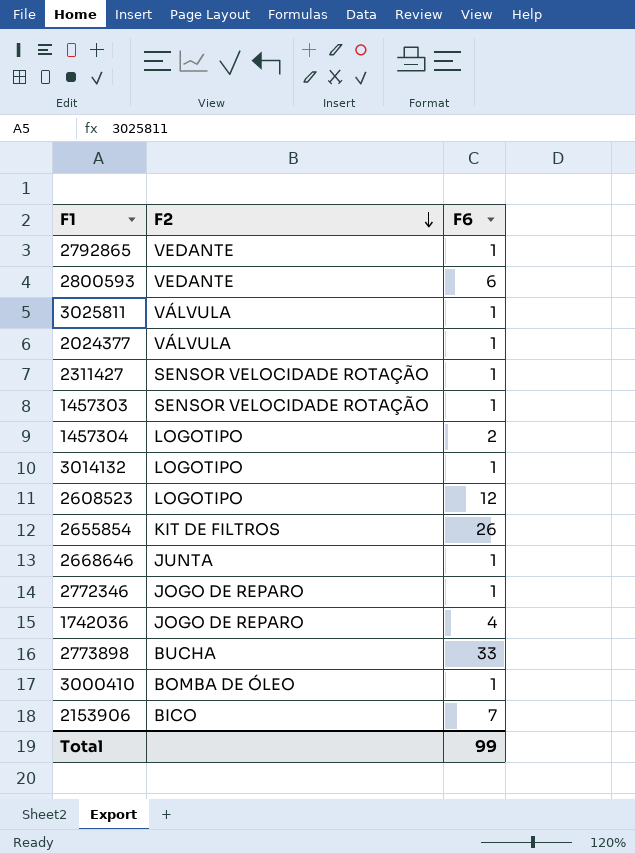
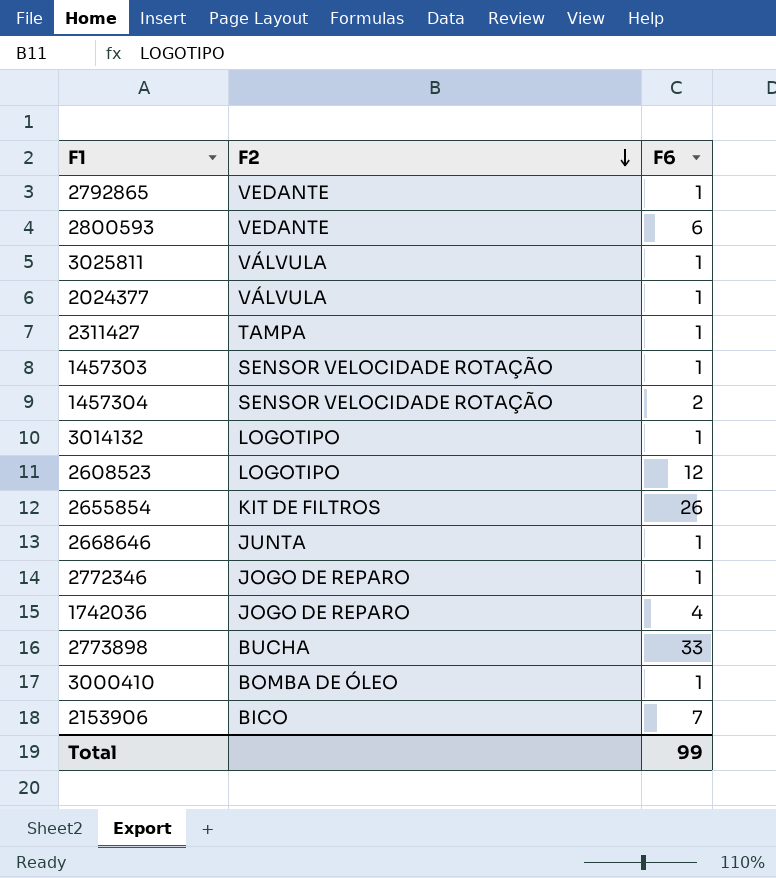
2311427 | F2: SENSOR VELOCIDADE ROTAÇÃO -> TAMPA
1457304 | F2: LOGOTIPO -> SENSOR VELOCIDADE ROTAÇÃO

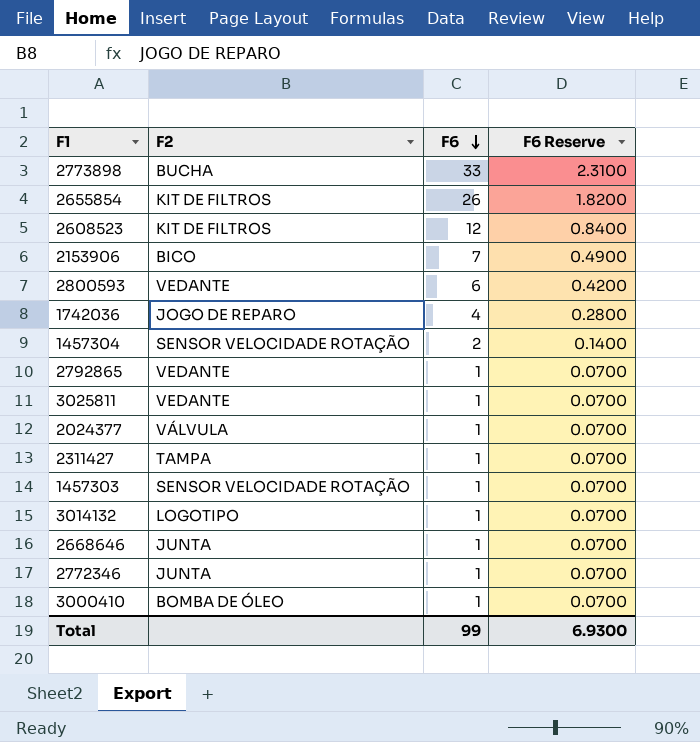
row order: F2 descending -> F6 descending
column F6 Reserve | formula: none -> [F6] * 0.07
2608523 | F2: LOGOTIPO -> KIT DE FILTROS
3025811 | F2: VÁLVULA -> VEDANTE
2772346 | F2: JOGO DE REPARO -> JUNTA

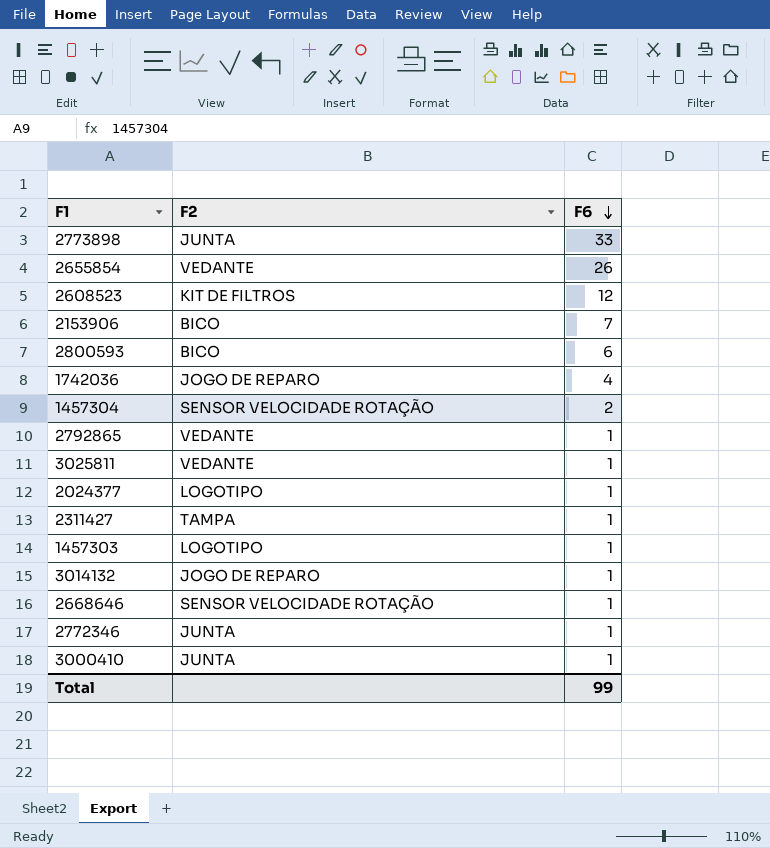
column F6 Reserve | formula: [F6] * 0.07 -> none
2773898 | F2: BUCHA -> JUNTA
2655854 | F2: KIT DE FILTROS -> VEDANTE
2800593 | F2: VEDANTE -> BICO
2024377 | F2: VÁLVULA -> LOGOTIPO
1457303 | F2: SENSOR VELOCIDADE ROTAÇÃO -> LOGOTIPO
3014132 | F2: LOGOTIPO -> JOGO DE REPARO
2668646 | F2: JUNTA -> SENSOR VELOCIDADE ROTAÇÃO
3000410 | F2: BOMBA DE ÓLEO -> JUNTA

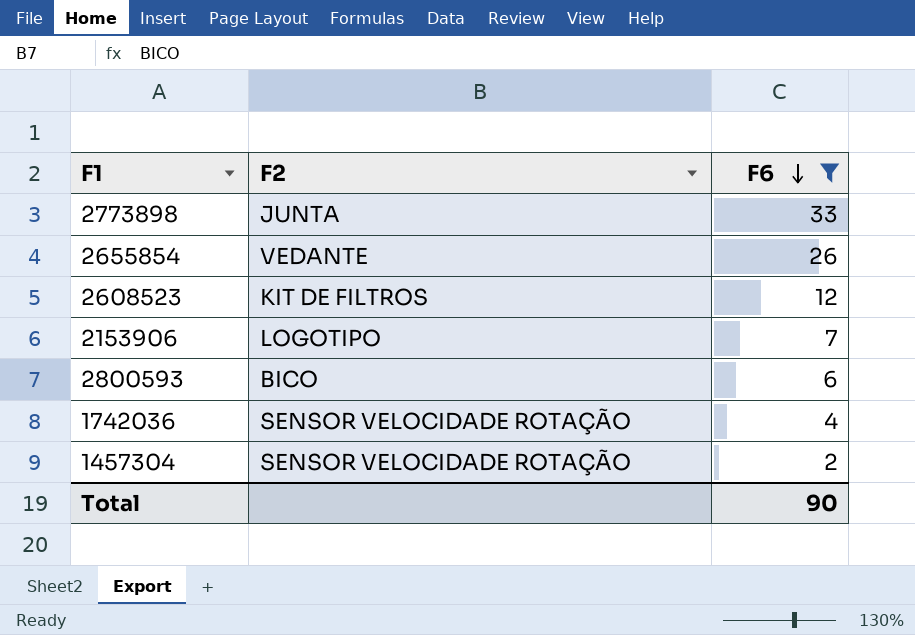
filter: none -> F6 != 1
2153906 | F2: BICO -> LOGOTIPO
1742036 | F2: JOGO DE REPARO -> SENSOR VELOCIDADE ROTAÇÃO
Total | F6: 99 -> 90

